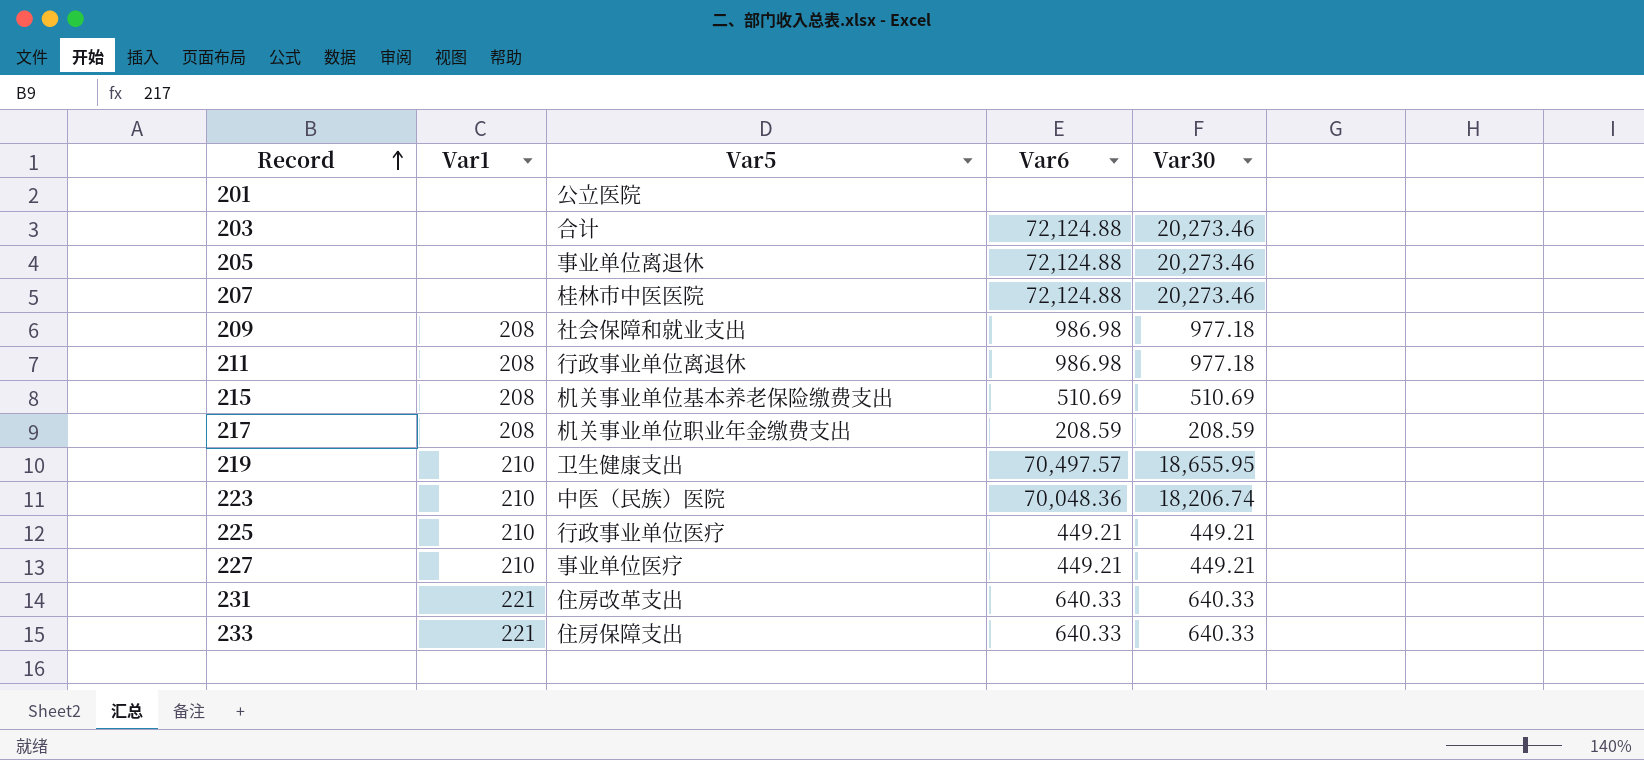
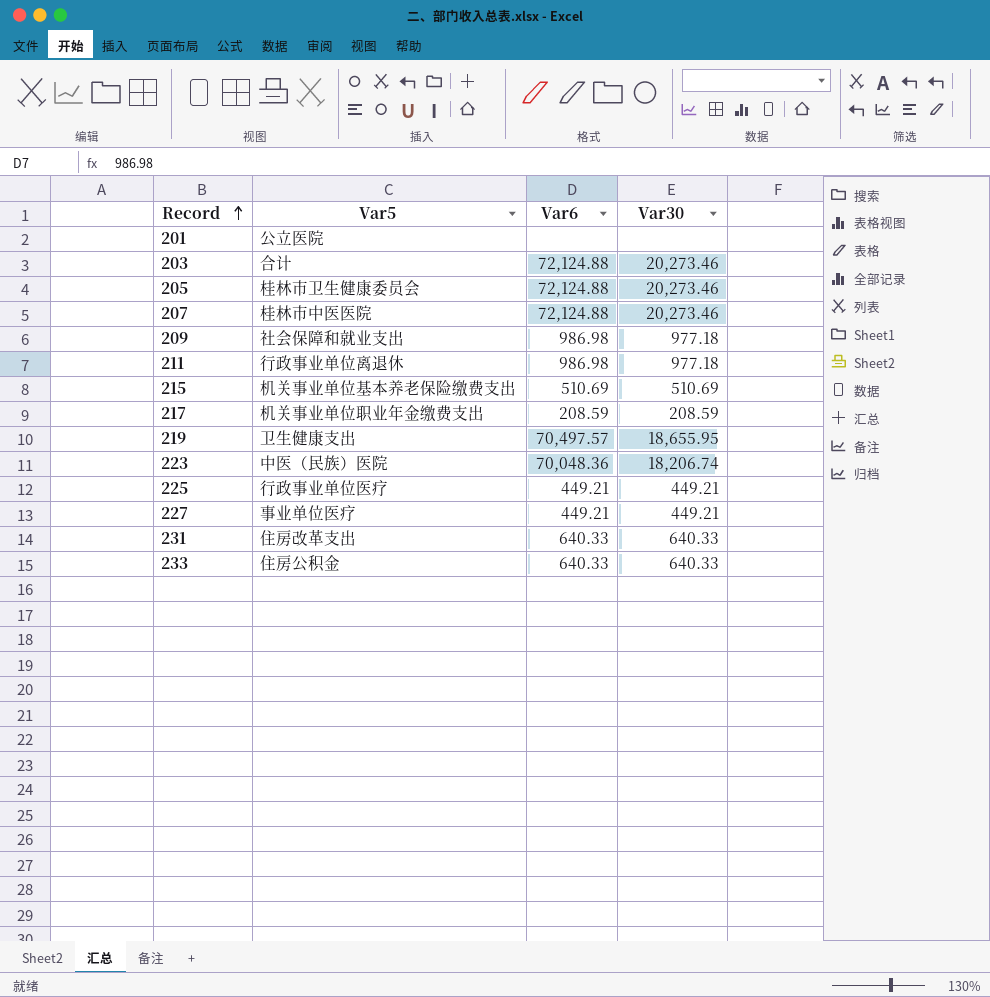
column Var1 | position: 2 -> none
205 | Var5: 事业单位离退休 -> 桂林市卫生健康委员会
233 | Var5: 住房保障支出 -> 住房公积金

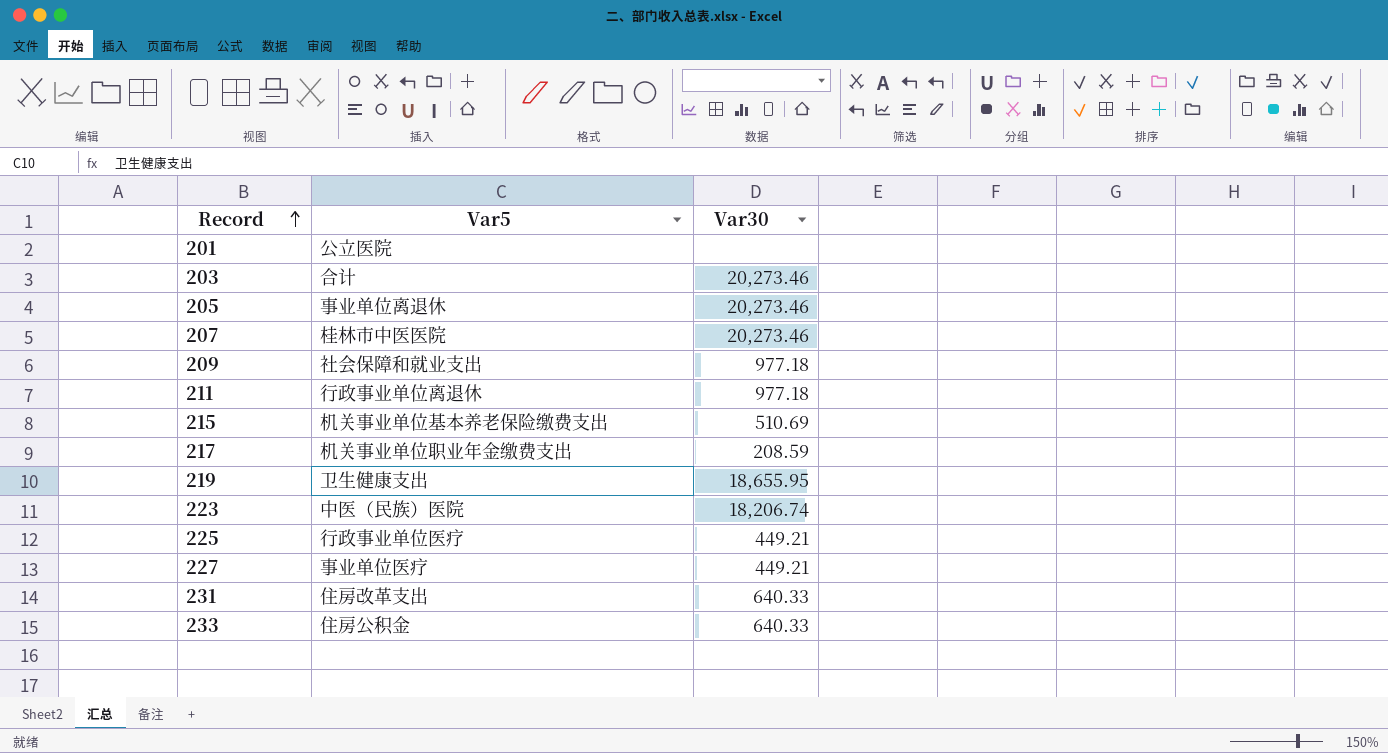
column Var6 | position: 3 -> none
205 | Var5: 桂林市卫生健康委员会 -> 事业单位离退休

